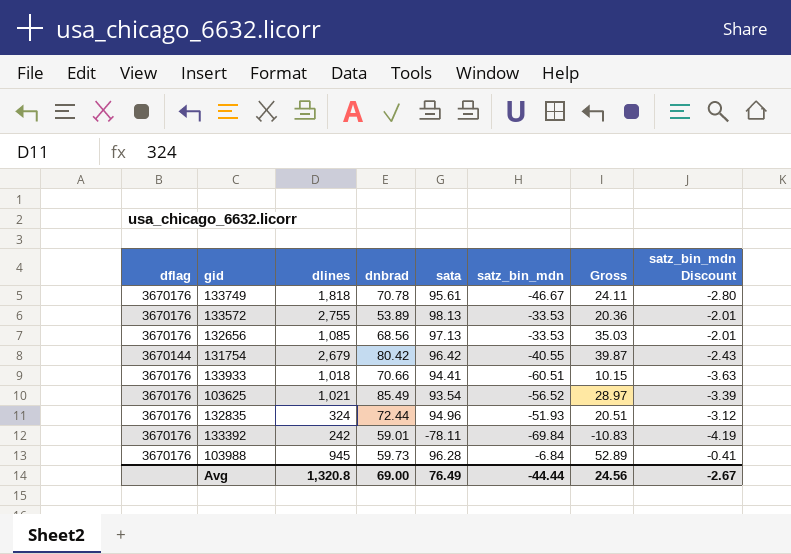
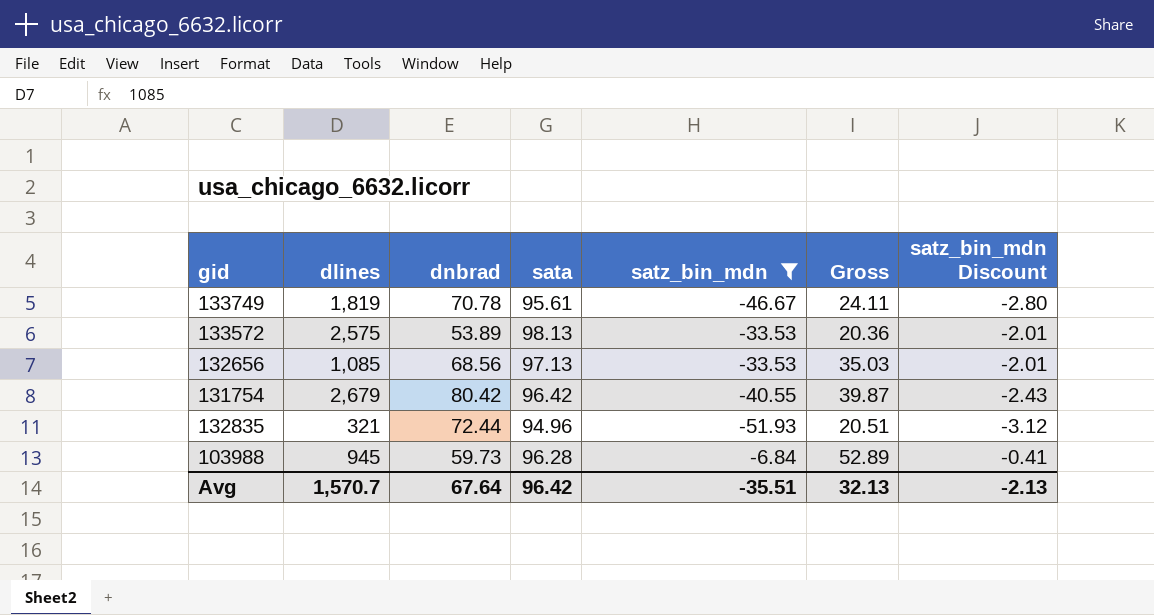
filter: none -> satz_bin_mdn >= -51.93
column dflag | position: 1 -> none
133749 | dlines: 1,818 -> 1,819
133572 | dlines: 2,755 -> 2,575
132835 | dlines: 324 -> 321
Avg | dlines: 1,320.8 -> 1,570.7
Avg | dnbrad: 69.00 -> 67.64
Avg | sata: 76.49 -> 96.42
Avg | satz_bin_mdn: -44.44 -> -35.51
Avg | Gross: 24.56 -> 32.13
Avg | satz_bin_mdn Discount: -2.67 -> -2.13

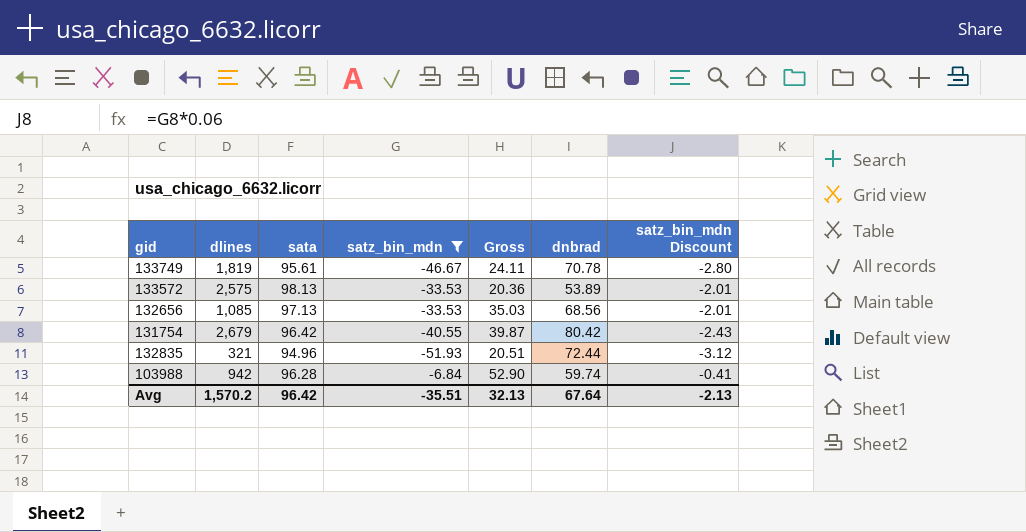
column dnbrad | position: 3 -> 6
103988 | dlines: 945 -> 942
103988 | Gross: 52.89 -> 52.90
103988 | dnbrad: 59.73 -> 59.74
Avg | dlines: 1,570.7 -> 1,570.2

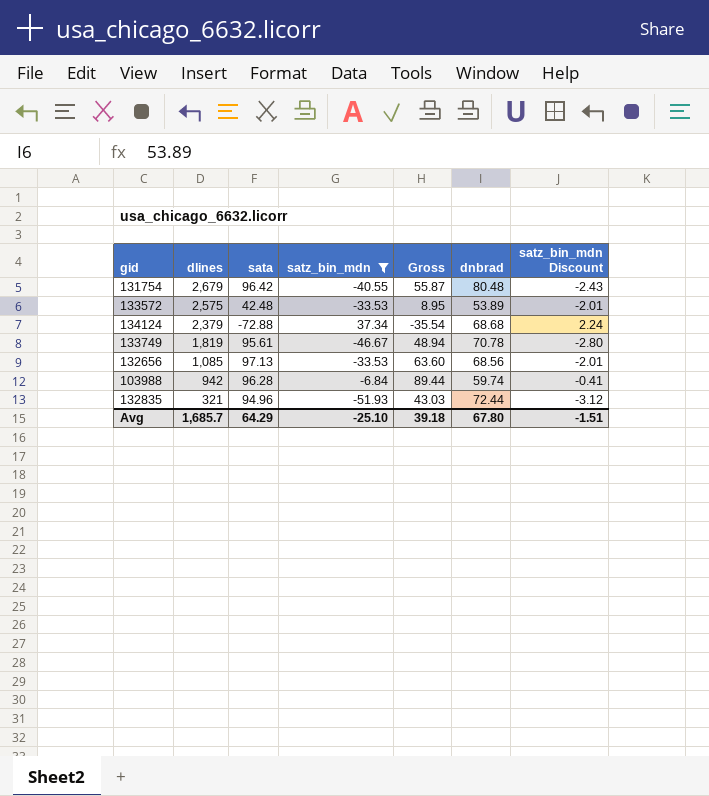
row order: none -> dlines descending
column Gross | formula: [satz_bin_mdn] + [dnbrad] -> [sata] + [satz_bin_mdn]
131754 | dnbrad: 80.42 -> 80.48
133572 | sata: 98.13 -> 42.48
row 134124: none -> 2,379 | -72.88 | 37.34 | -35.54 | 68.68 | 2.24
Avg | dlines: 1,570.2 -> 1,685.7
Avg | sata: 96.42 -> 64.29
Avg | satz_bin_mdn: -35.51 -> -25.10
Avg | Gross: 32.13 -> 39.18
Avg | dnbrad: 67.64 -> 67.80
Avg | satz_bin_mdn Discount: -2.13 -> -1.51

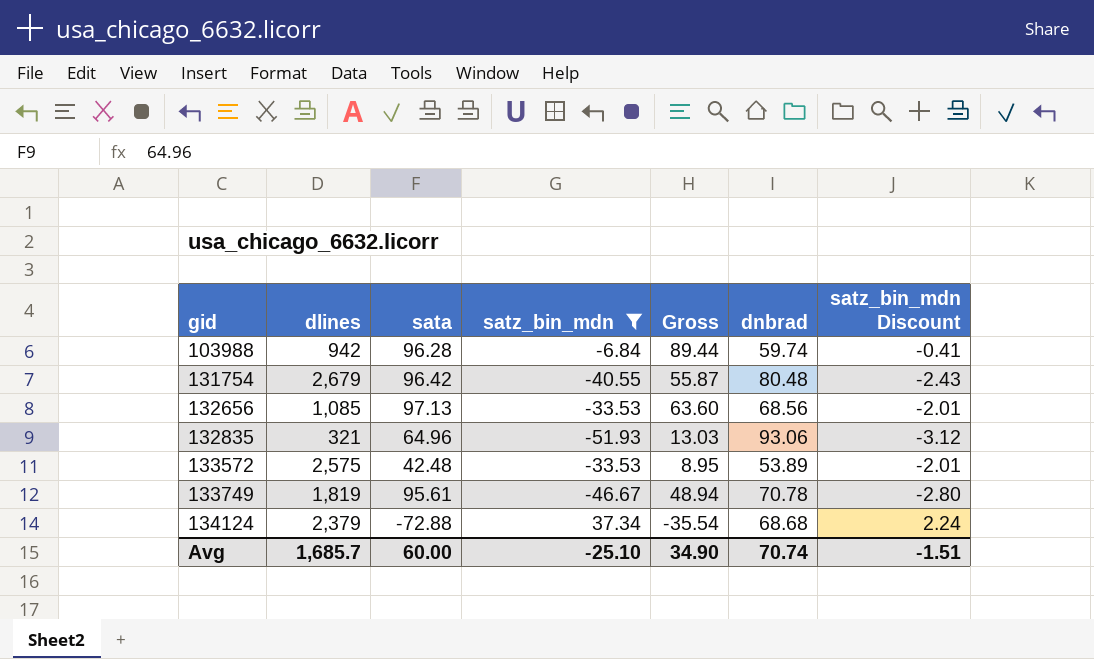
row order: dlines descending -> gid ascending
132835 | sata: 94.96 -> 64.96
132835 | Gross: 43.03 -> 13.03
132835 | dnbrad: 72.44 -> 93.06
Avg | sata: 64.29 -> 60.00
Avg | Gross: 39.18 -> 34.90
Avg | dnbrad: 67.80 -> 70.74

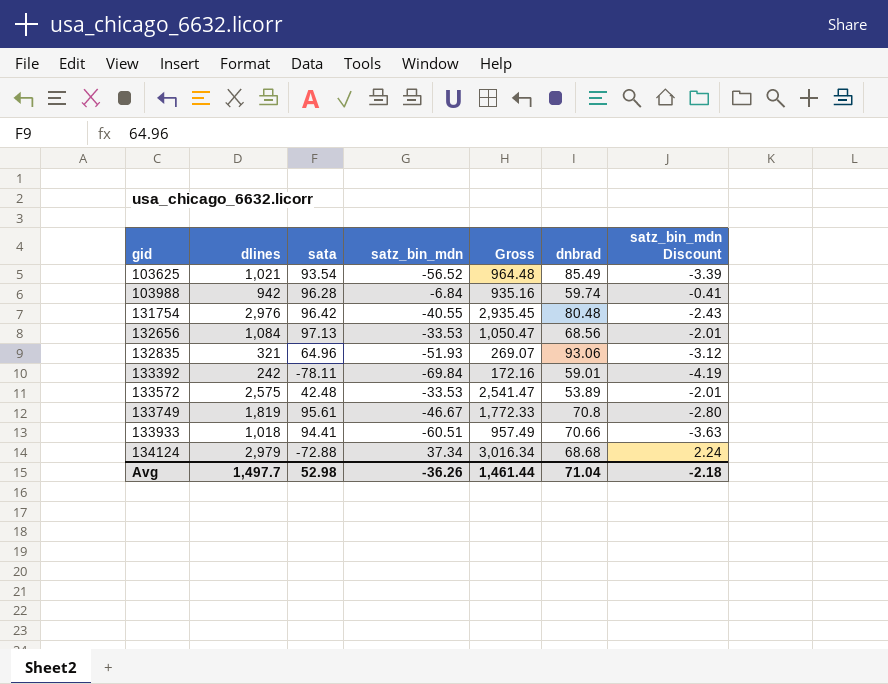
filter: satz_bin_mdn >= -51.93 -> none
column Gross | formula: [sata] + [satz_bin_mdn] -> [dlines] + [satz_bin_mdn]
131754 | dlines: 2,679 -> 2,976
132656 | dlines: 1,085 -> 1,084
133749 | dnbrad: 70.78 -> 70.8
134124 | dlines: 2,379 -> 2,979
Avg | dlines: 1,685.7 -> 1,497.7
Avg | sata: 60.00 -> 52.98
Avg | satz_bin_mdn: -25.10 -> -36.26
Avg | Gross: 34.90 -> 1,461.44
Avg | dnbrad: 70.74 -> 71.04
Avg | satz_bin_mdn Discount: -1.51 -> -2.18

